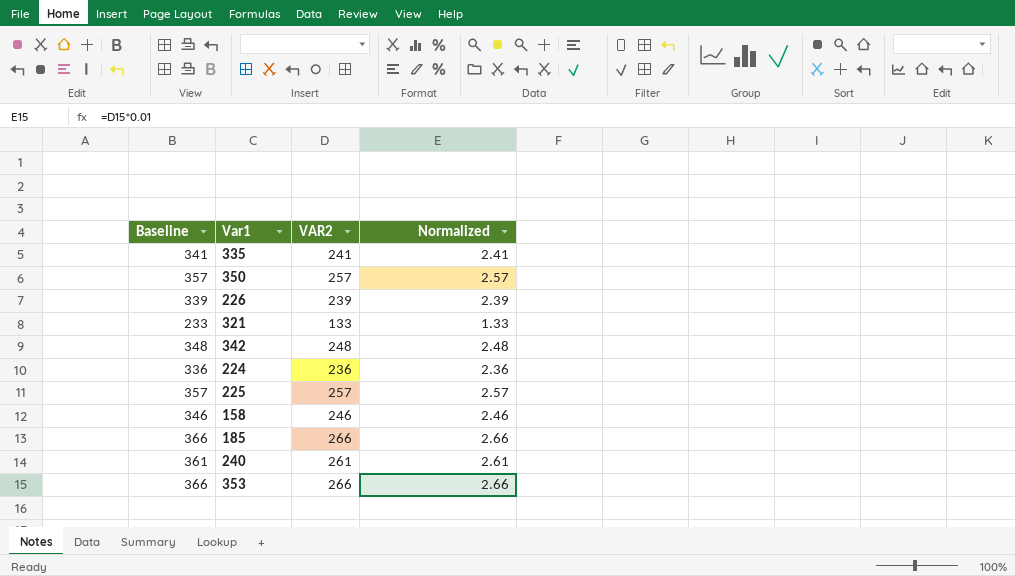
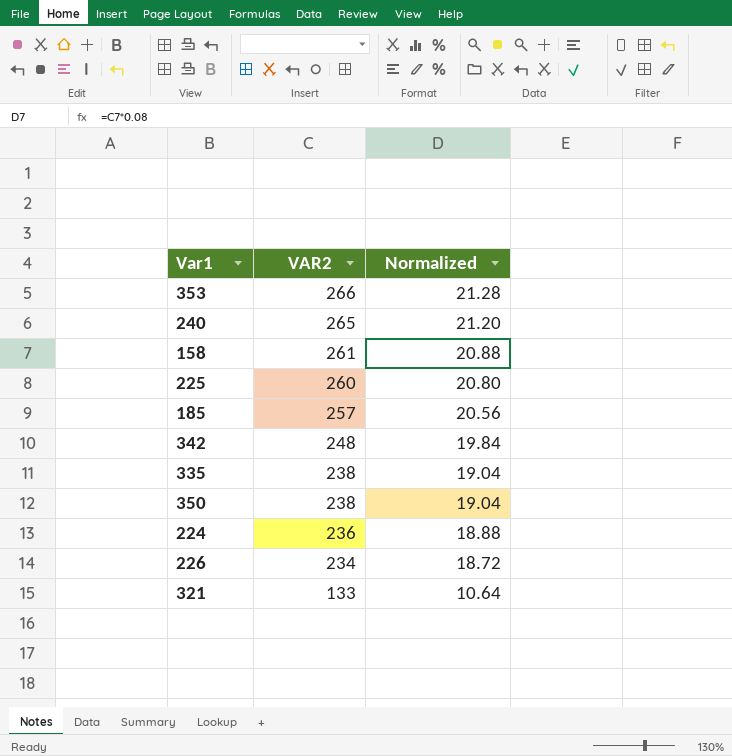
row order: none -> VAR2 descending
column Baseline | formula: [VAR2] + 100 -> none
column Normalized | formula: [VAR2] * 0.01 -> [VAR2] * 0.08
240 | VAR2: 261 -> 265
158 | VAR2: 246 -> 261
225 | VAR2: 257 -> 260
185 | VAR2: 266 -> 257
335 | VAR2: 241 -> 238
350 | VAR2: 257 -> 238
226 | VAR2: 239 -> 234

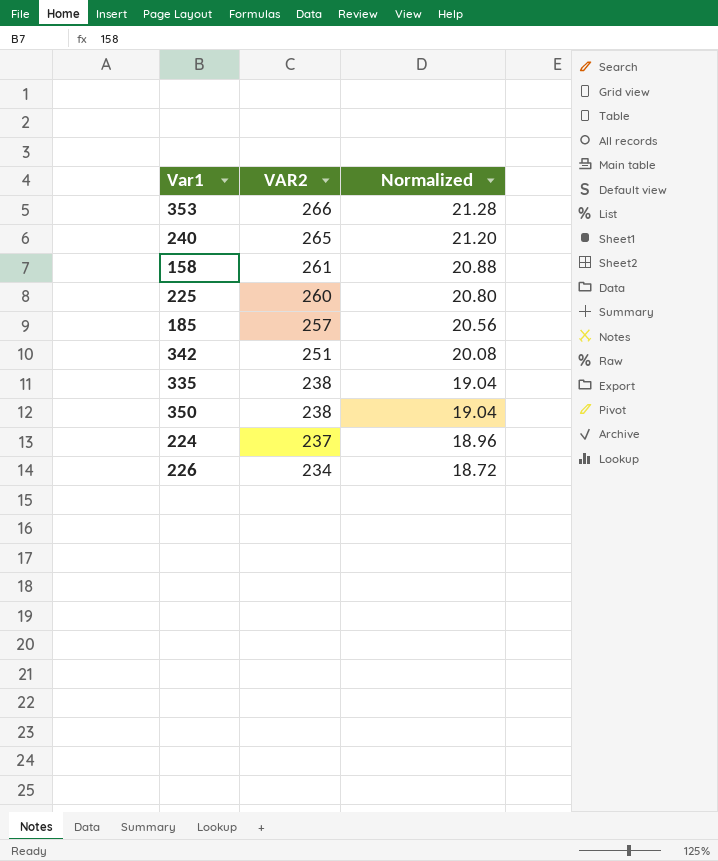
row 321: 133 | 10.64 -> none
342 | VAR2: 248 -> 251
342 | Normalized: 19.84 -> 20.08
224 | VAR2: 236 -> 237
224 | Normalized: 18.88 -> 18.96

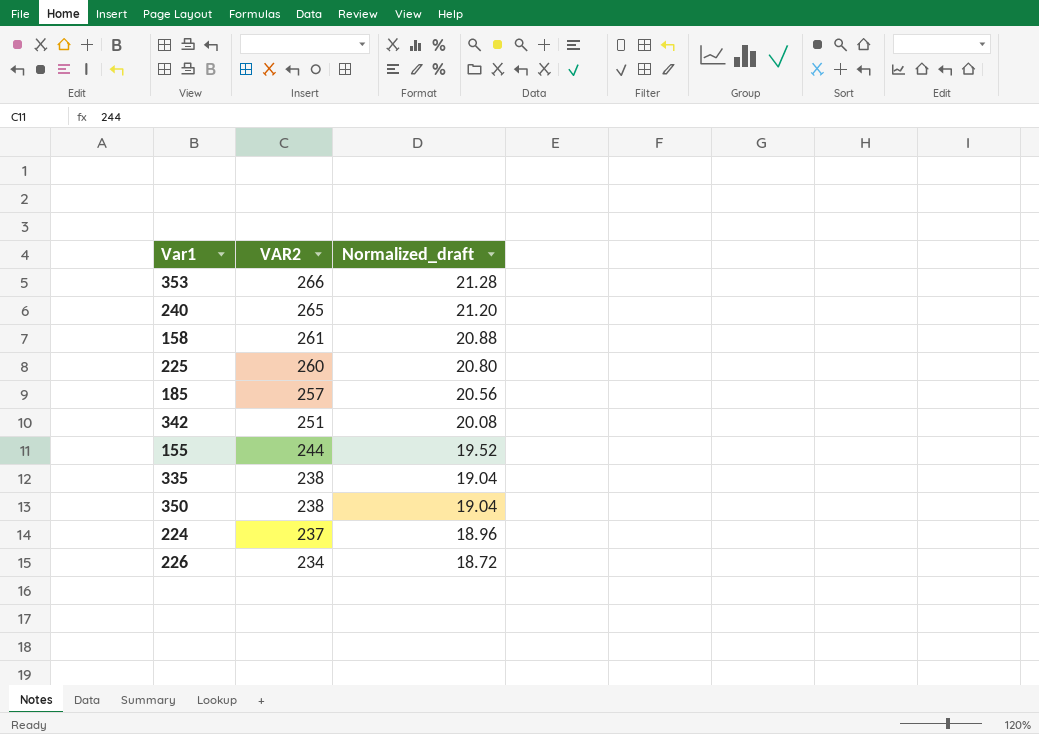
column name: Normalized -> Normalized_draft
row 155: none -> 244 | 19.52

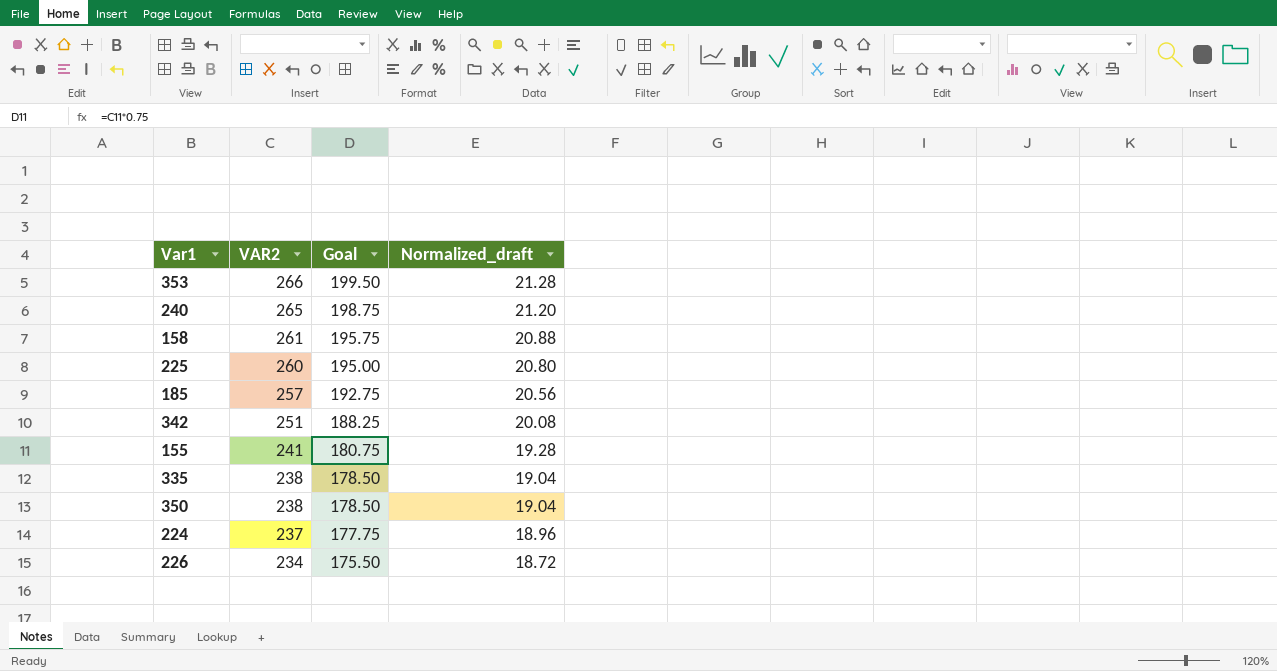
column Goal | formula: none -> [VAR2] * 0.75
155 | VAR2: 244 -> 241
155 | Normalized_draft: 19.52 -> 19.28

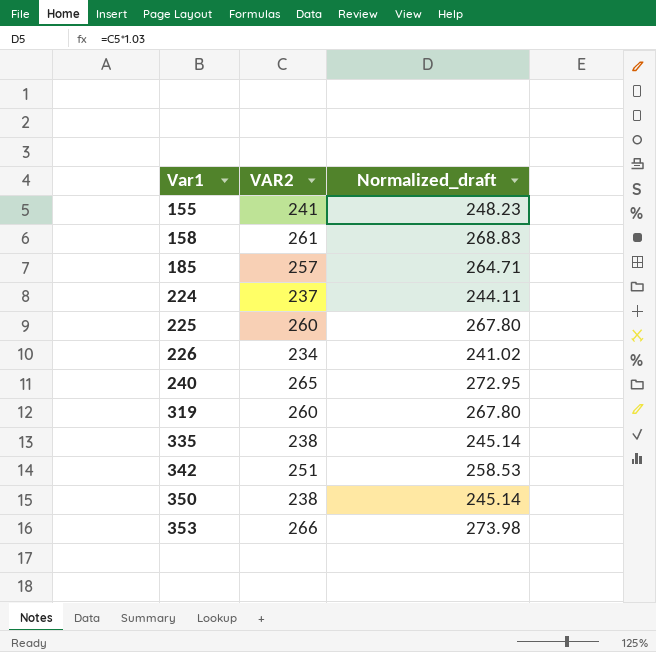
row order: VAR2 descending -> Var1 ascending
column Goal | formula: [VAR2] * 0.75 -> none
column Normalized_draft | formula: [VAR2] * 0.08 -> [VAR2] * 1.03
row 319: none -> 260 | 267.80

